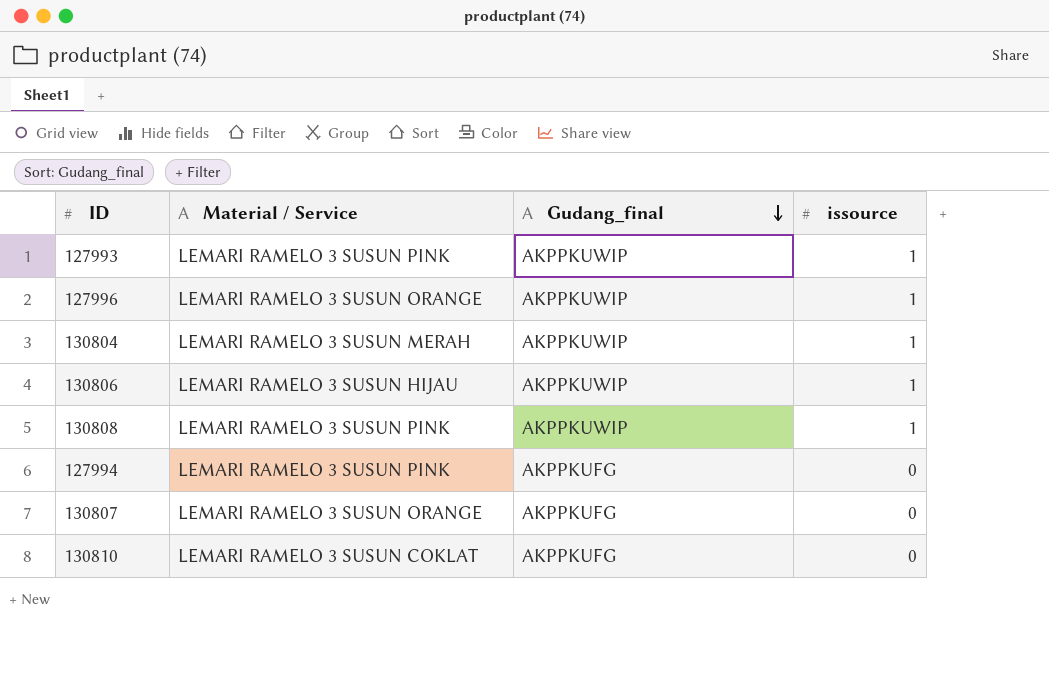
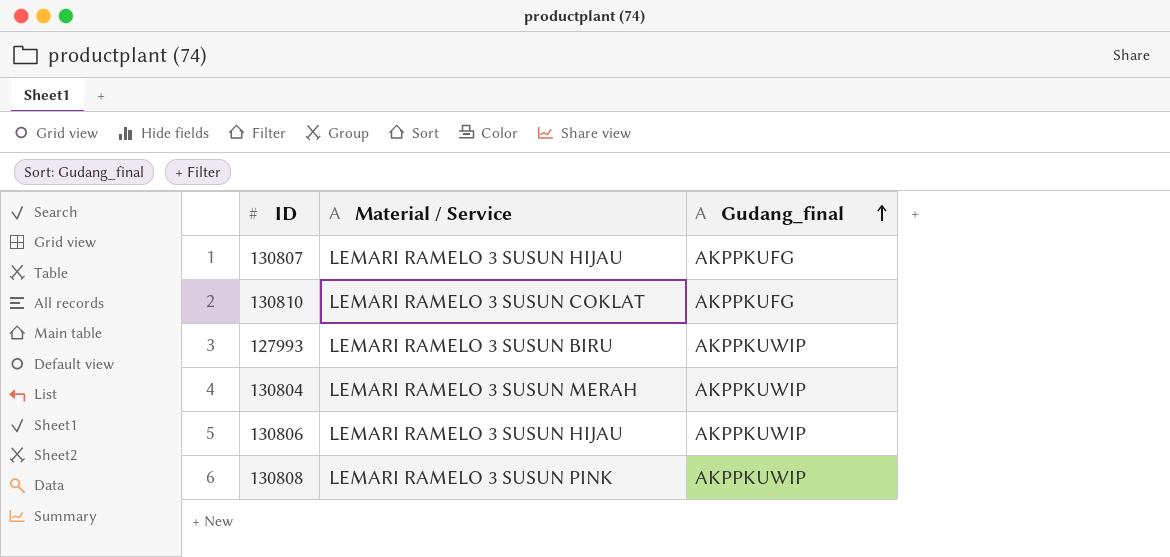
row order: Gudang_final descending -> Gudang_final ascending
column issource | position: 4 -> none
row 127996: LEMARI RAMELO 3 SUSUN ORANGE | AKPPKUWIP | 1 -> none
row 127994: LEMARI RAMELO 3 SUSUN PINK | AKPPKUFG | 0 -> none
130807 | Material / Service: LEMARI RAMELO 3 SUSUN ORANGE -> LEMARI RAMELO 3 SUSUN HIJAU
127993 | Material / Service: LEMARI RAMELO 3 SUSUN PINK -> LEMARI RAMELO 3 SUSUN BIRU

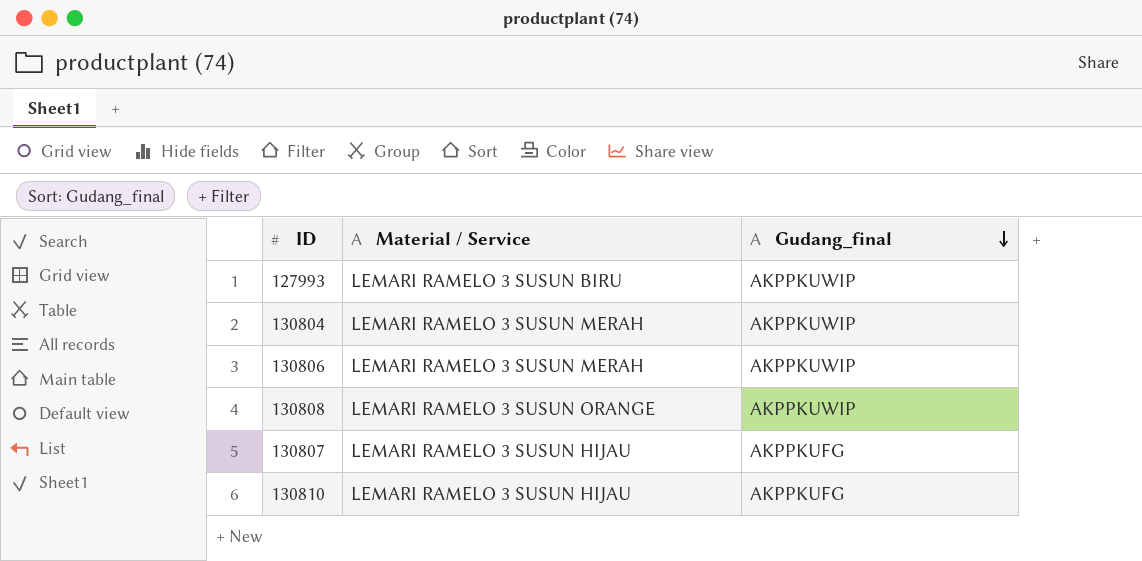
row order: Gudang_final ascending -> Gudang_final descending
130806 | Material / Service: LEMARI RAMELO 3 SUSUN HIJAU -> LEMARI RAMELO 3 SUSUN MERAH
130808 | Material / Service: LEMARI RAMELO 3 SUSUN PINK -> LEMARI RAMELO 3 SUSUN ORANGE
130810 | Material / Service: LEMARI RAMELO 3 SUSUN COKLAT -> LEMARI RAMELO 3 SUSUN HIJAU

